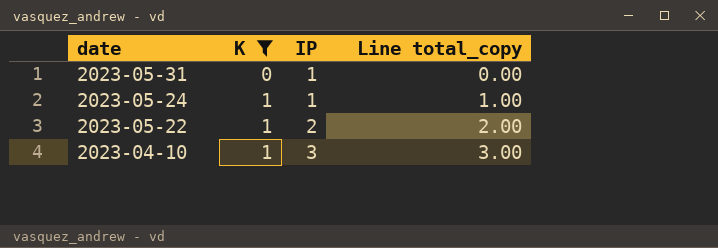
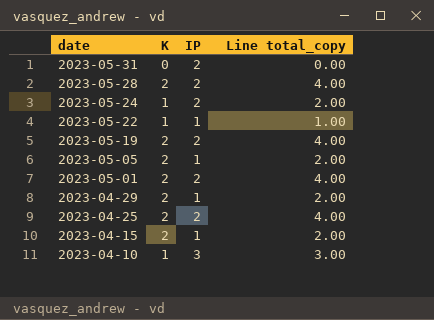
filter: K != 2 -> none
2023-05-31 | IP: 1 -> 2
2023-05-24 | IP: 1 -> 2
2023-05-24 | Line total_copy: 1.00 -> 2.00
2023-05-22 | IP: 2 -> 1
2023-05-22 | Line total_copy: 2.00 -> 1.00

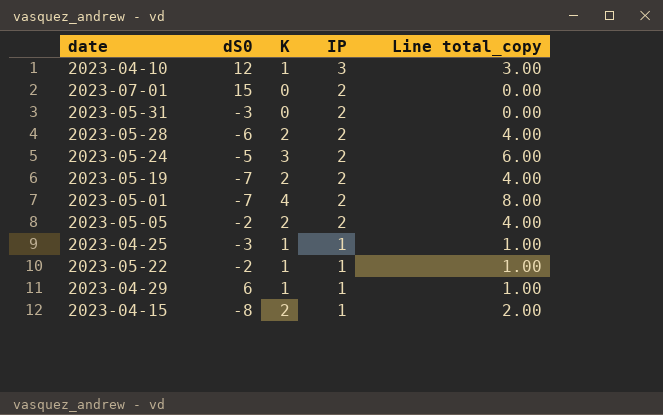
row order: date descending -> IP descending
column dS0 | position: none -> 2
row 2023-07-01: none -> 15 | 0 | 2 | 0.00
2023-05-24 | K: 1 -> 3
2023-05-24 | Line total_copy: 2.00 -> 6.00
2023-05-01 | K: 2 -> 4
2023-05-01 | Line total_copy: 4.00 -> 8.00
2023-05-05 | IP: 1 -> 2
2023-05-05 | Line total_copy: 2.00 -> 4.00
2023-04-25 | K: 2 -> 1
2023-04-25 | IP: 2 -> 1
2023-04-25 | Line total_copy: 4.00 -> 1.00
2023-04-29 | K: 2 -> 1
2023-04-29 | Line total_copy: 2.00 -> 1.00

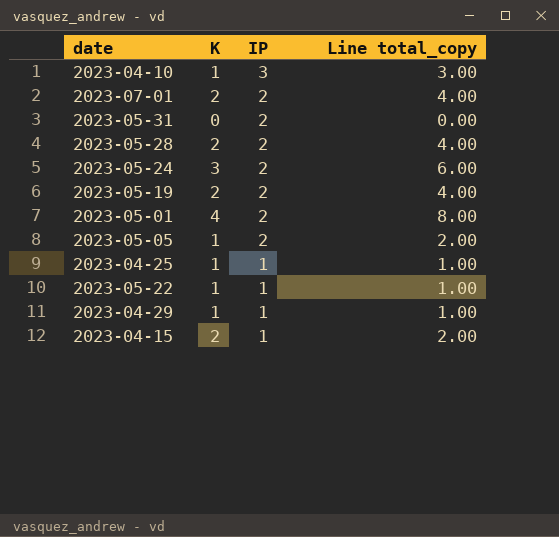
column dS0 | position: 2 -> none
2023-07-01 | K: 0 -> 2
2023-07-01 | Line total_copy: 0.00 -> 4.00
2023-05-05 | K: 2 -> 1
2023-05-05 | Line total_copy: 4.00 -> 2.00

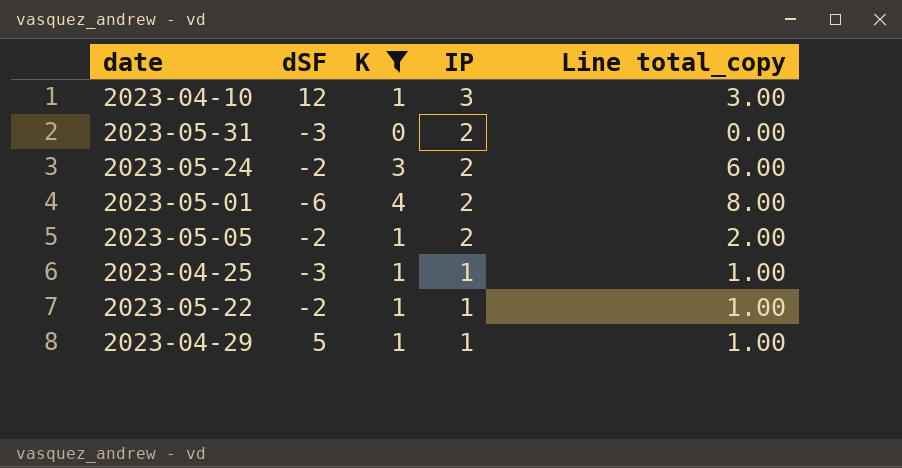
filter: none -> K != 2
column dSF | position: none -> 2

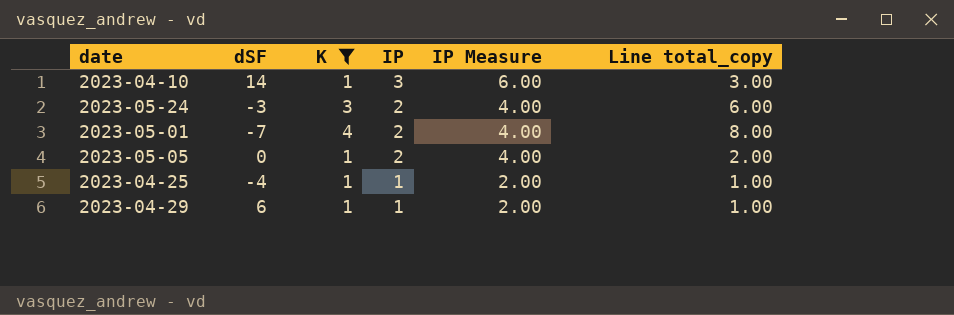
column IP Measure | formula: none -> [IP] * 2
row 2023-05-31: -3 | 0 | 2 | 0.00 -> none
row 2023-05-22: -2 | 1 | 1 | 1.00 -> none
2023-04-10 | dSF: 12 -> 14
2023-05-24 | dSF: -2 -> -3
2023-05-01 | dSF: -6 -> -7
2023-05-05 | dSF: -2 -> 0
2023-04-25 | dSF: -3 -> -4
2023-04-29 | dSF: 5 -> 6

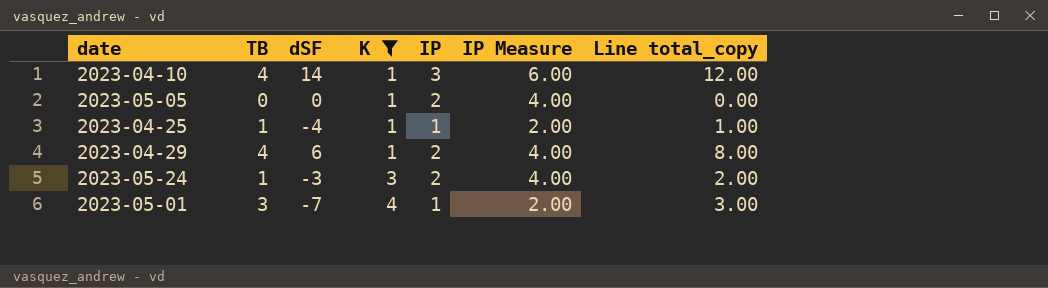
row order: IP descending -> K ascending
column TB | position: none -> 2
column Line total_copy | formula: [K] * [IP] -> [TB] * [IP]
2023-04-29 | IP: 1 -> 2
2023-04-29 | IP Measure: 2.00 -> 4.00
2023-05-01 | IP: 2 -> 1
2023-05-01 | IP Measure: 4.00 -> 2.00

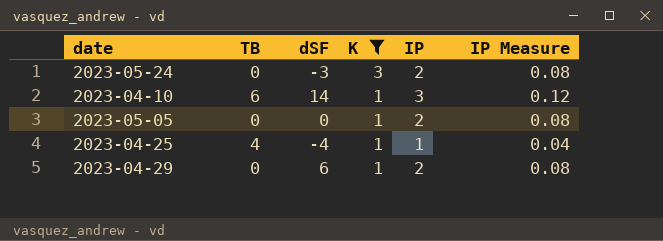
row order: K ascending -> K descending
column Line total_copy | formula: [TB] * [IP] -> none
column IP Measure | formula: [IP] * 2 -> [IP] * 0.04
row 2023-05-01: 3 | -7 | 4 | 1 | 2.00 | 3.00 -> none
2023-05-24 | TB: 1 -> 0
2023-04-10 | TB: 4 -> 6
2023-04-25 | TB: 1 -> 4
2023-04-29 | TB: 4 -> 0

